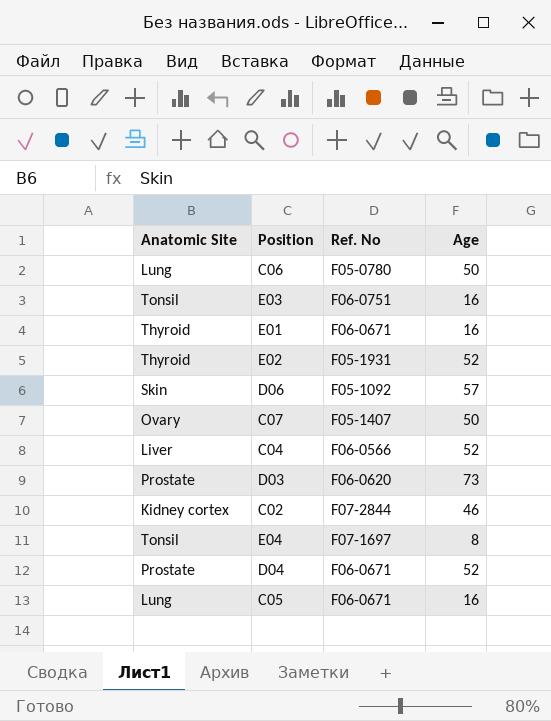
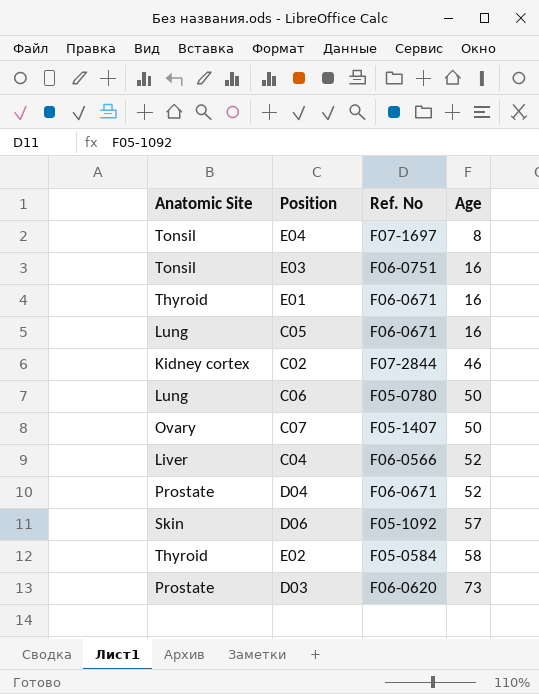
row order: none -> Age ascending
E02 | Ref. No: F05-1931 -> F05-0584
E02 | Age: 52 -> 58

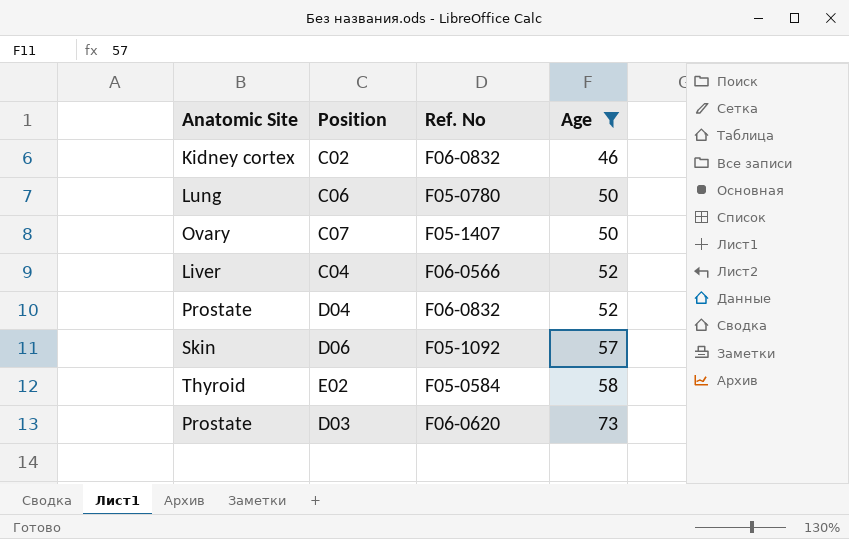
filter: none -> Age >= 46
C02 | Ref. No: F07-2844 -> F06-0832
D04 | Ref. No: F06-0671 -> F06-0832

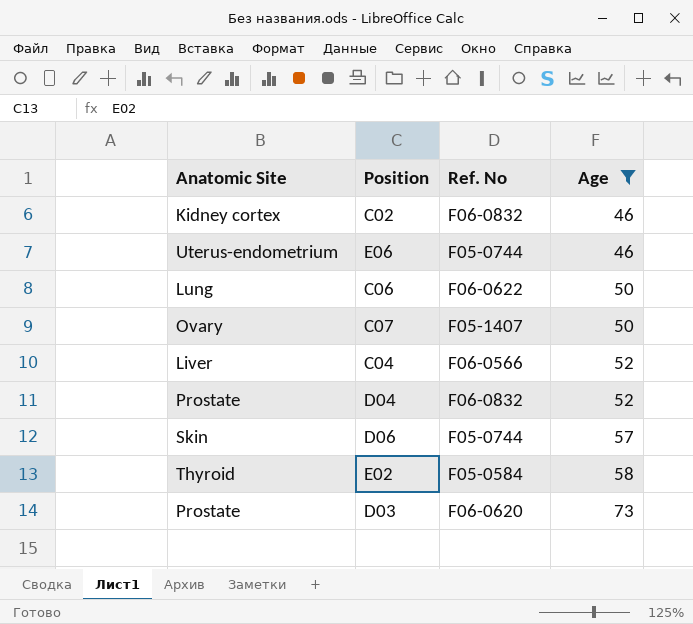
row E06: none -> Uterus-endometrium | F05-0744 | 46
C06 | Ref. No: F05-0780 -> F06-0622
D06 | Ref. No: F05-1092 -> F05-0744

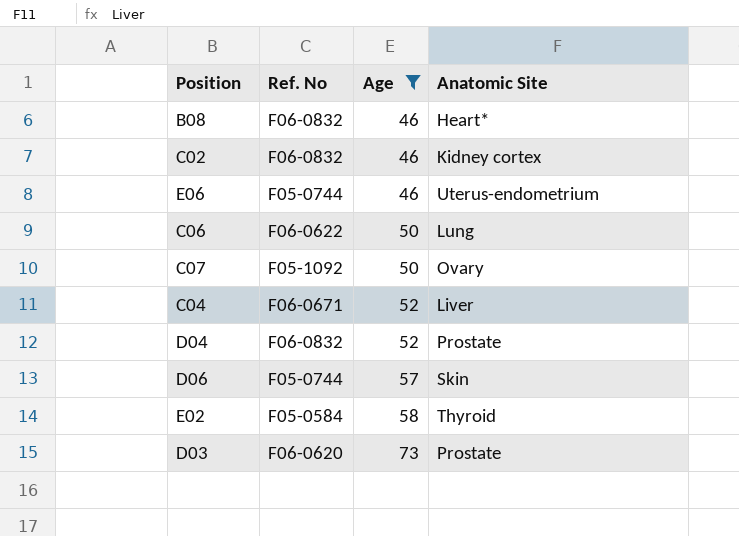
column Anatomic Site | position: 1 -> 4
row B08: none -> F06-0832 | 46 | Heart*
C07 | Ref. No: F05-1407 -> F05-1092
C04 | Ref. No: F06-0566 -> F06-0671

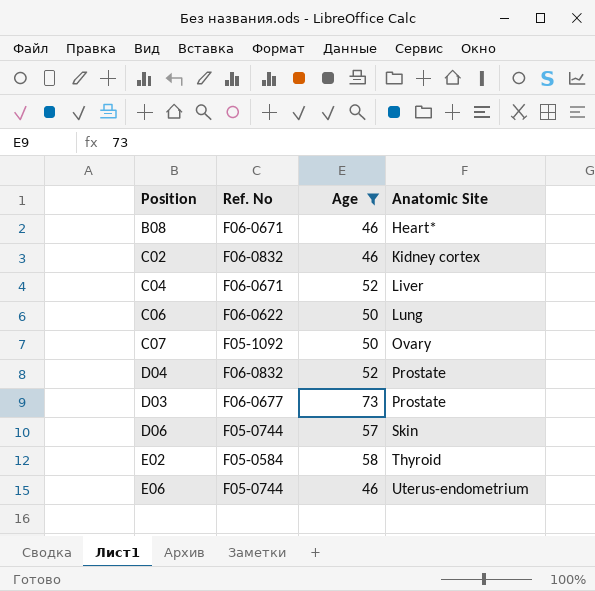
row order: Age ascending -> Anatomic Site ascending
B08 | Ref. No: F06-0832 -> F06-0671
D03 | Ref. No: F06-0620 -> F06-0677

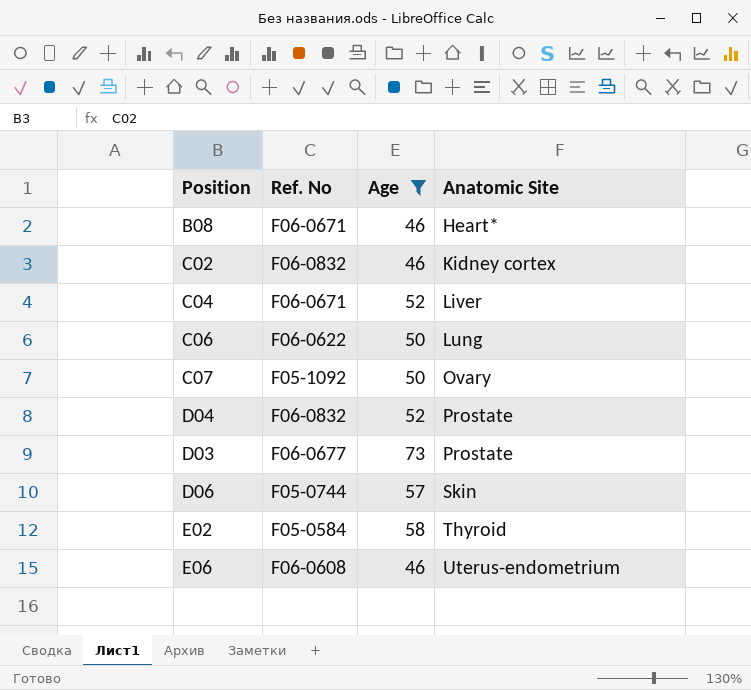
E06 | Ref. No: F05-0744 -> F06-0608

